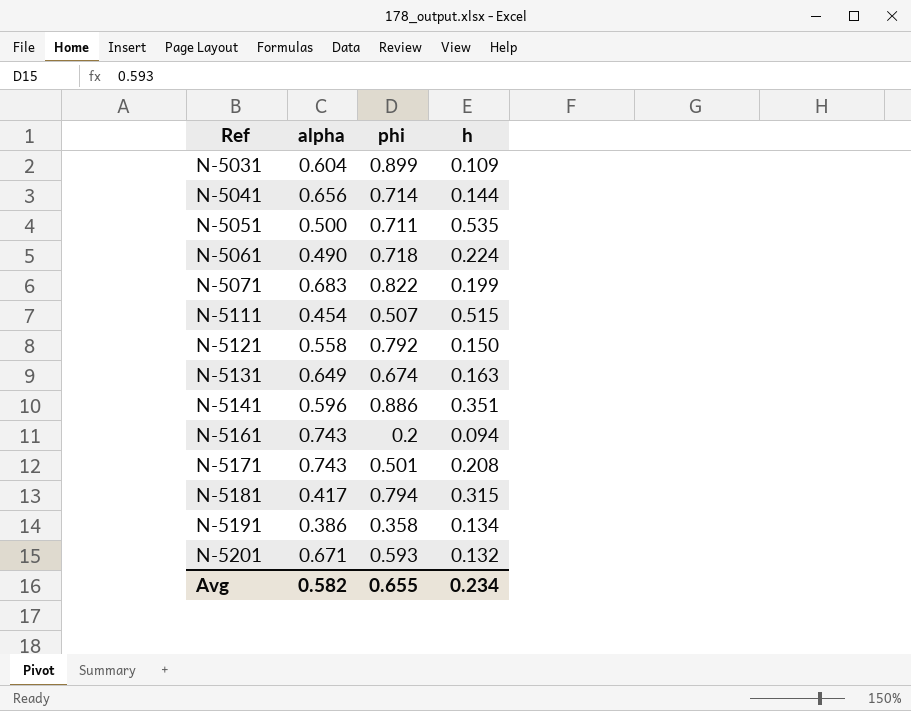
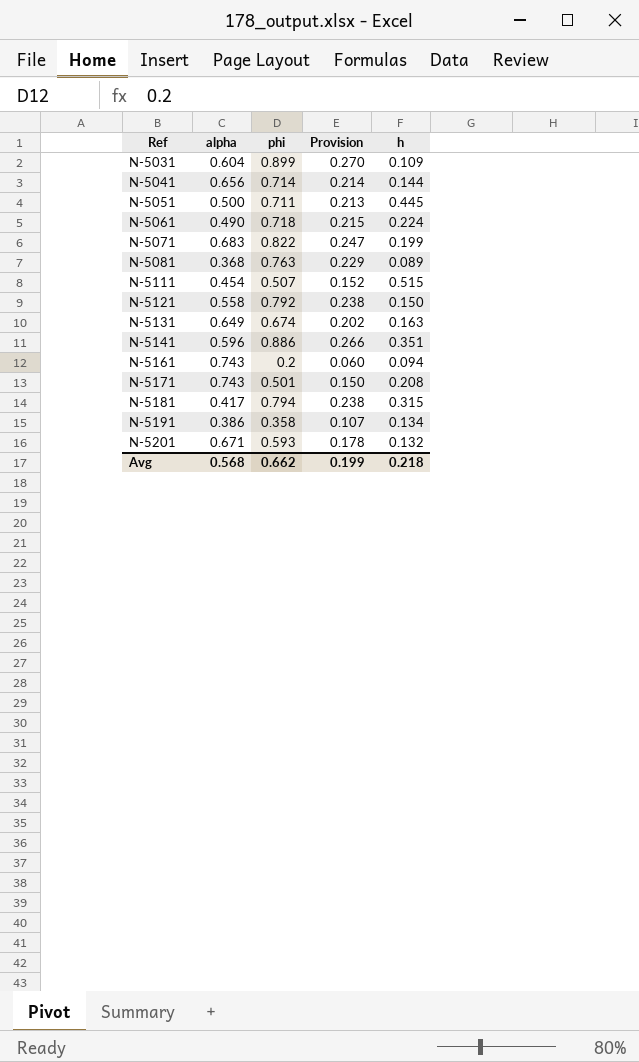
column Provision | formula: none -> [phi] * 0.3
N-5051 | h: 0.535 -> 0.445
row N-5081: none -> 0.368 | 0.763 | 0.229 | 0.089
Avg | alpha: 0.582 -> 0.568
Avg | phi: 0.655 -> 0.662
Avg | h: 0.234 -> 0.218

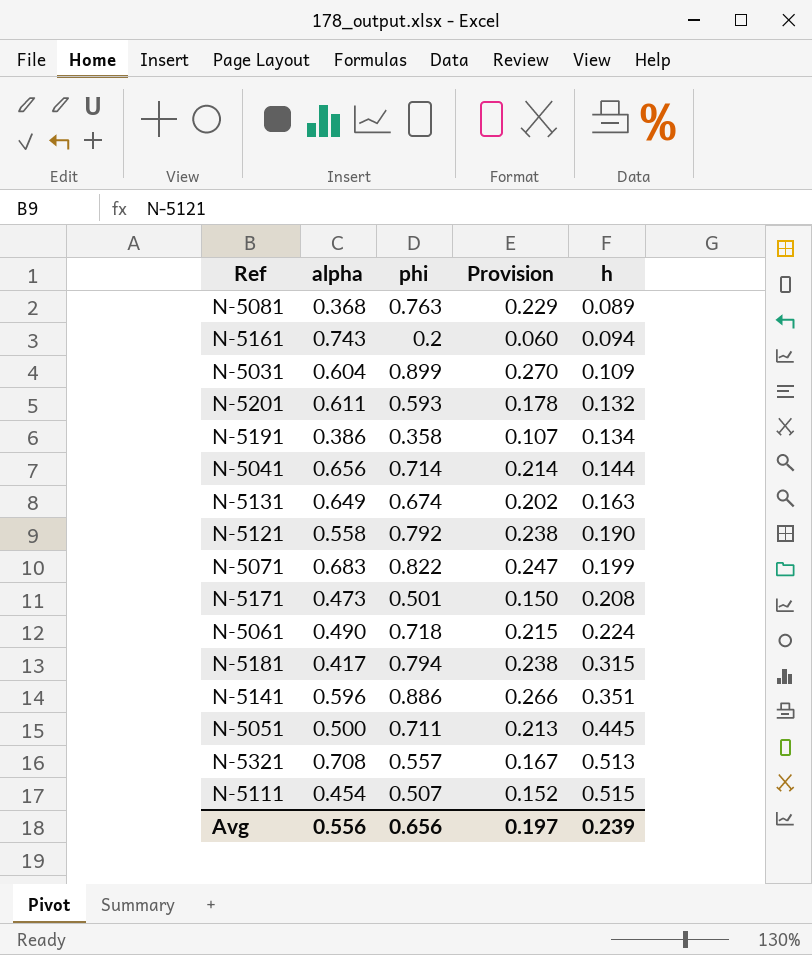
row order: Ref ascending -> h ascending
N-5201 | alpha: 0.671 -> 0.611
N-5121 | h: 0.150 -> 0.190
N-5171 | alpha: 0.743 -> 0.473
row N-5321: none -> 0.708 | 0.557 | 0.167 | 0.513
Avg | alpha: 0.568 -> 0.556
Avg | phi: 0.662 -> 0.656
Avg | Provision: 0.199 -> 0.197
Avg | h: 0.218 -> 0.239

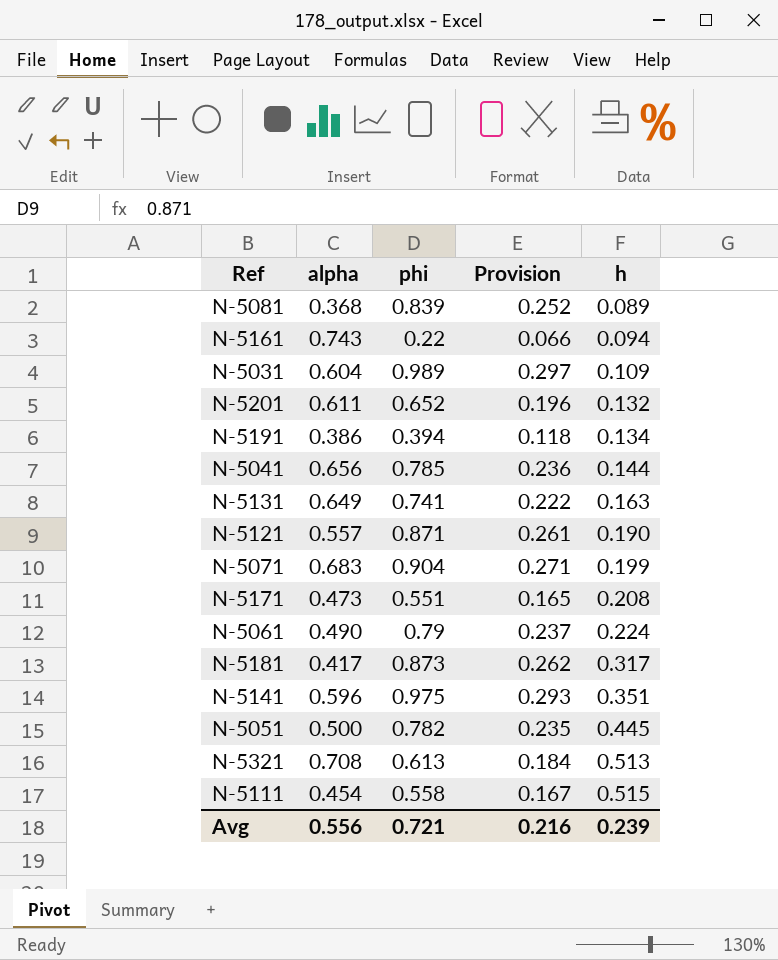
N-5081 | phi: 0.763 -> 0.839
N-5081 | Provision: 0.229 -> 0.252
N-5161 | phi: 0.2 -> 0.22
N-5161 | Provision: 0.060 -> 0.066
N-5031 | phi: 0.899 -> 0.989
N-5031 | Provision: 0.270 -> 0.297
N-5201 | phi: 0.593 -> 0.652
N-5201 | Provision: 0.178 -> 0.196
N-5191 | phi: 0.358 -> 0.394
N-5191 | Provision: 0.107 -> 0.118
N-5041 | phi: 0.714 -> 0.785
N-5041 | Provision: 0.214 -> 0.236
N-5131 | phi: 0.674 -> 0.741
N-5131 | Provision: 0.202 -> 0.222
N-5121 | alpha: 0.558 -> 0.557
N-5121 | phi: 0.792 -> 0.871
N-5121 | Provision: 0.238 -> 0.261
N-5071 | phi: 0.822 -> 0.904
N-5071 | Provision: 0.247 -> 0.271
N-5171 | phi: 0.501 -> 0.551
N-5171 | Provision: 0.150 -> 0.165
N-5061 | phi: 0.718 -> 0.79
N-5061 | Provision: 0.215 -> 0.237
N-5181 | phi: 0.794 -> 0.873
N-5181 | Provision: 0.238 -> 0.262
N-5181 | h: 0.315 -> 0.317
N-5141 | phi: 0.886 -> 0.975
N-5141 | Provision: 0.266 -> 0.293
N-5051 | phi: 0.711 -> 0.782
N-5051 | Provision: 0.213 -> 0.235
N-5321 | phi: 0.557 -> 0.613
N-5321 | Provision: 0.167 -> 0.184
N-5111 | phi: 0.507 -> 0.558
N-5111 | Provision: 0.152 -> 0.167
Avg | phi: 0.656 -> 0.721
Avg | Provision: 0.197 -> 0.216

